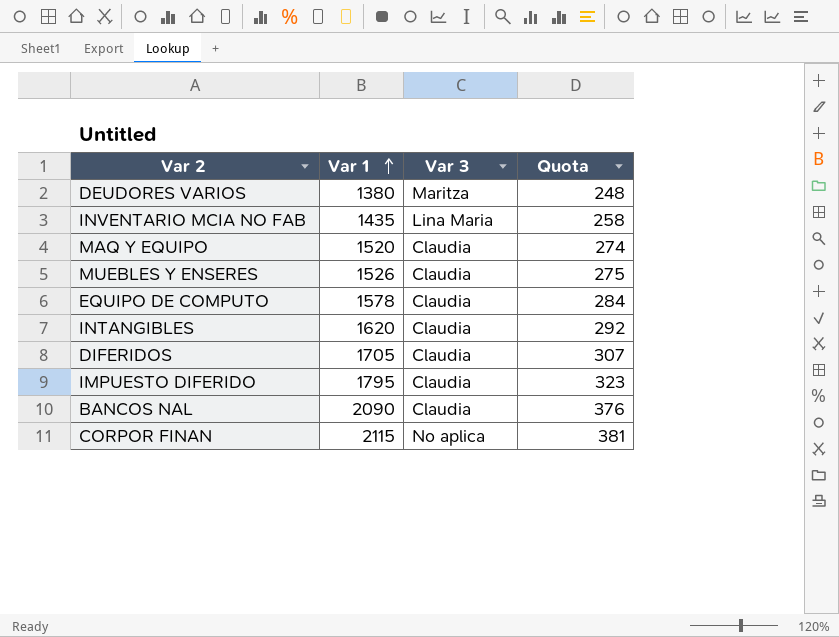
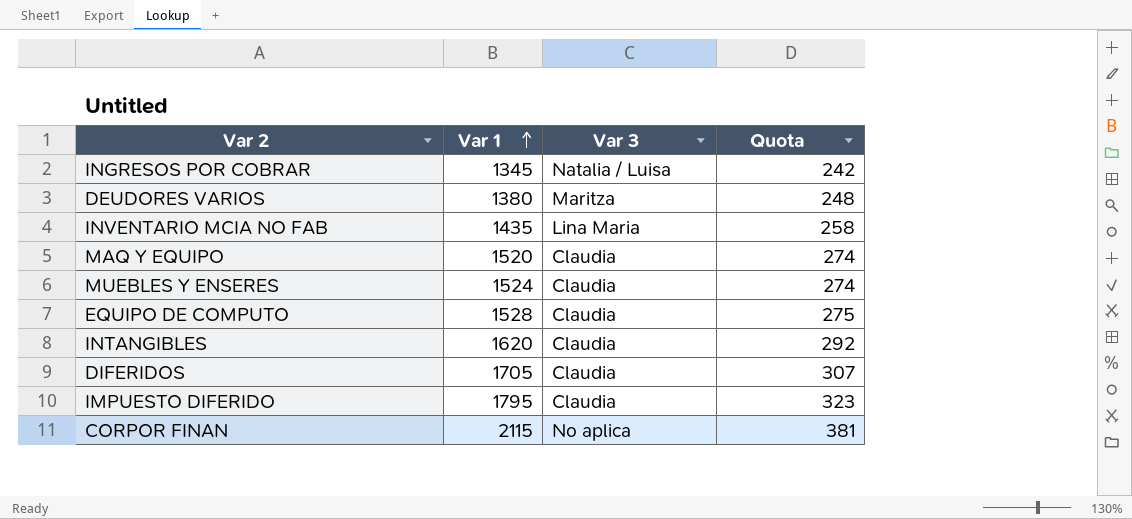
row BANCOS NAL: 2090 | Claudia | 376 -> none
row INGRESOS POR COBRAR: none -> 1345 | Natalia / Luisa | 242
MUEBLES Y ENSERES | Var 1: 1526 -> 1524
MUEBLES Y ENSERES | Quota: 275 -> 274
EQUIPO DE COMPUTO | Var 1: 1578 -> 1528
EQUIPO DE COMPUTO | Quota: 284 -> 275

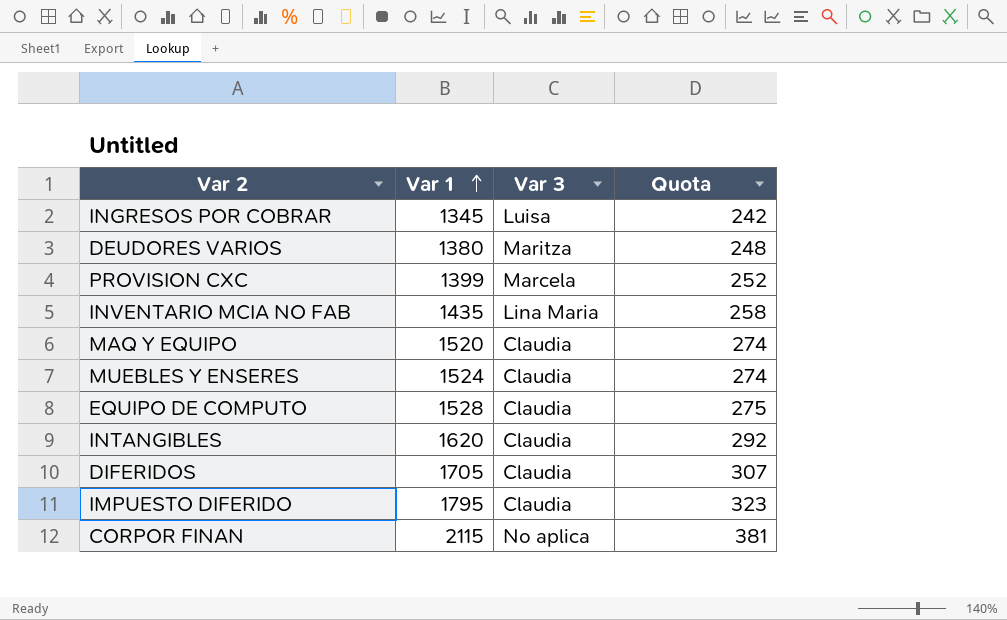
INGRESOS POR COBRAR | Var 3: Natalia / Luisa -> Luisa
row PROVISION CXC: none -> 1399 | Marcela | 252

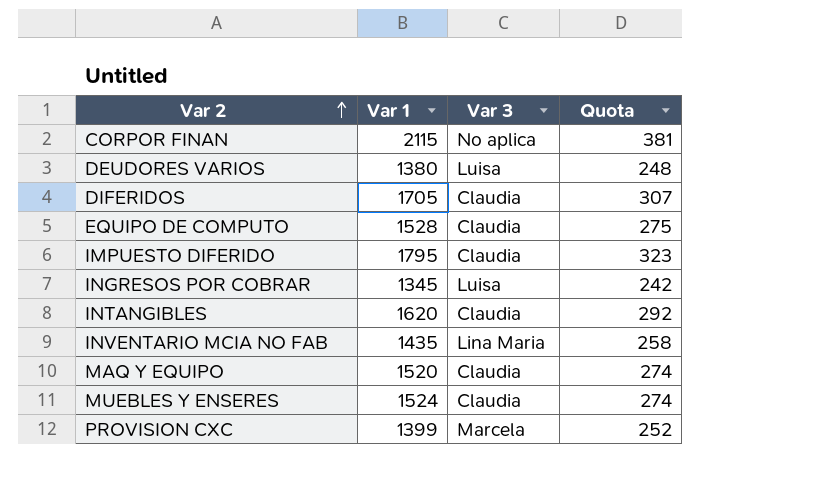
row order: Var 1 ascending -> Var 2 ascending
DEUDORES VARIOS | Var 3: Maritza -> Luisa

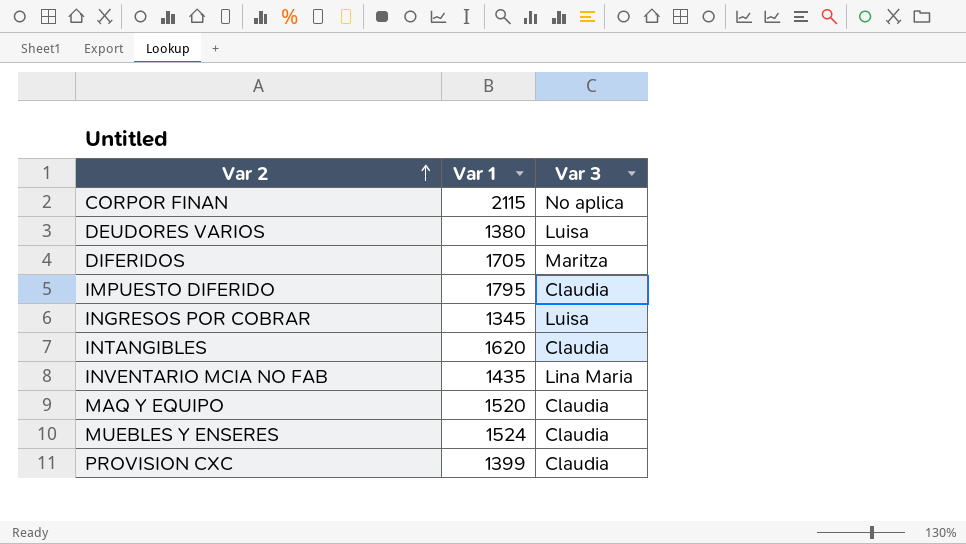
column Quota | formula: [Var 1] * 0.18 -> none
row EQUIPO DE COMPUTO: 1528 | Claudia | 275 -> none
DIFERIDOS | Var 3: Claudia -> Maritza
PROVISION CXC | Var 3: Marcela -> Claudia

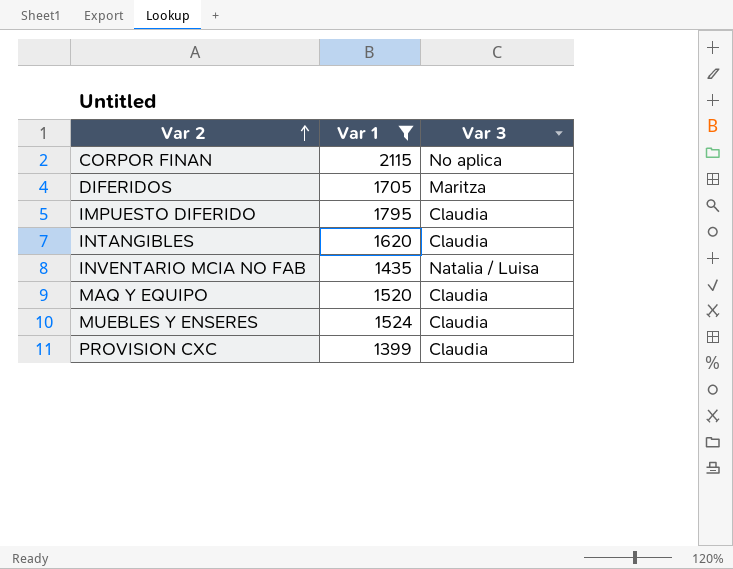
filter: none -> Var 1 >= 1399
INVENTARIO MCIA NO FAB | Var 3: Lina Maria -> Natalia / Luisa

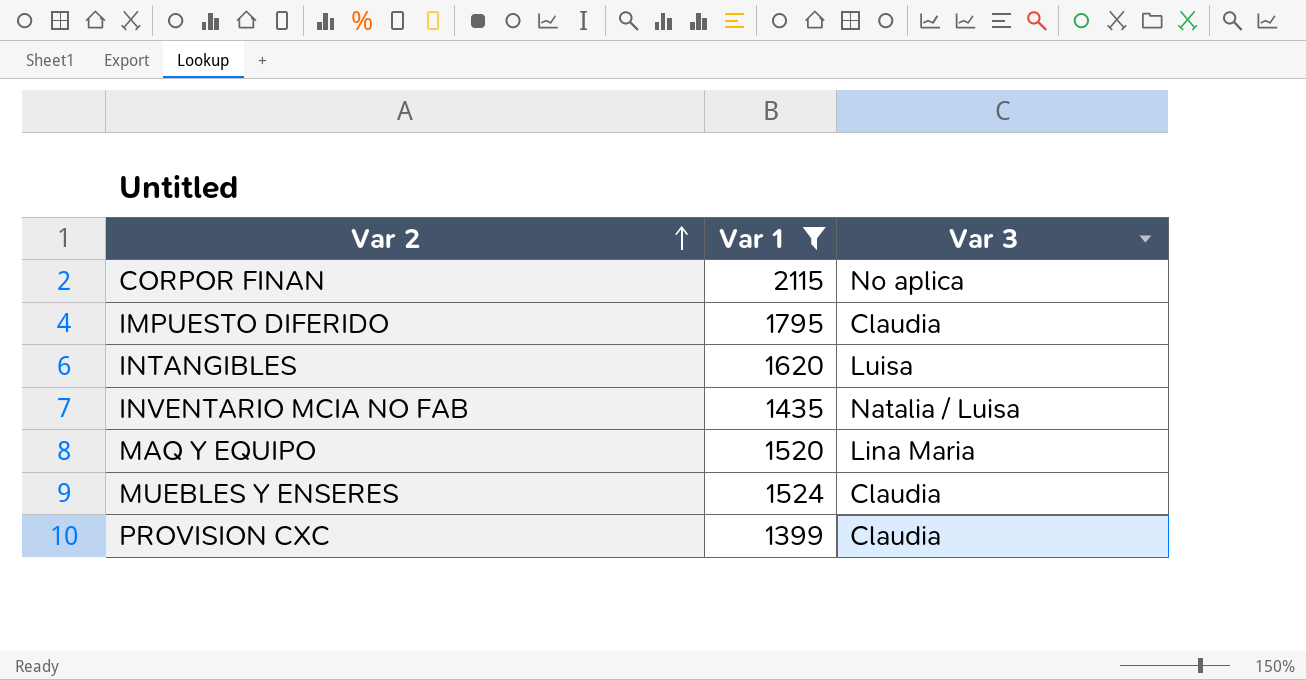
row DIFERIDOS: 1705 | Maritza -> none
INTANGIBLES | Var 3: Claudia -> Luisa
MAQ Y EQUIPO | Var 3: Claudia -> Lina Maria

